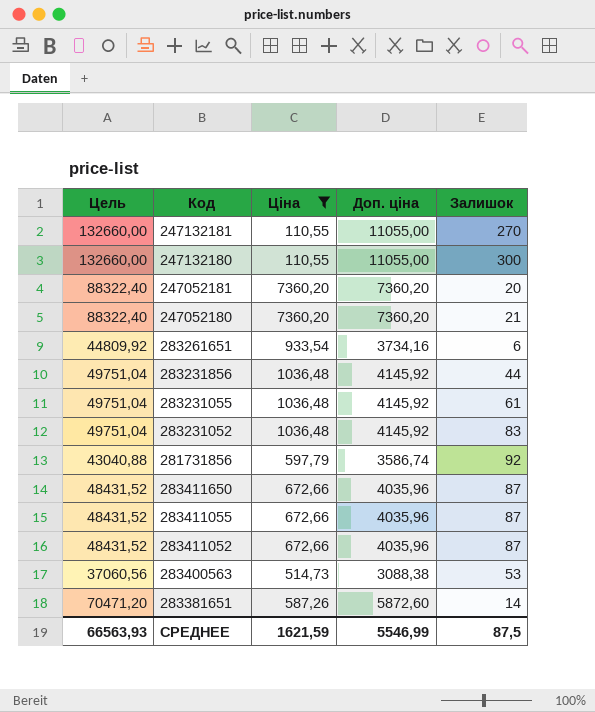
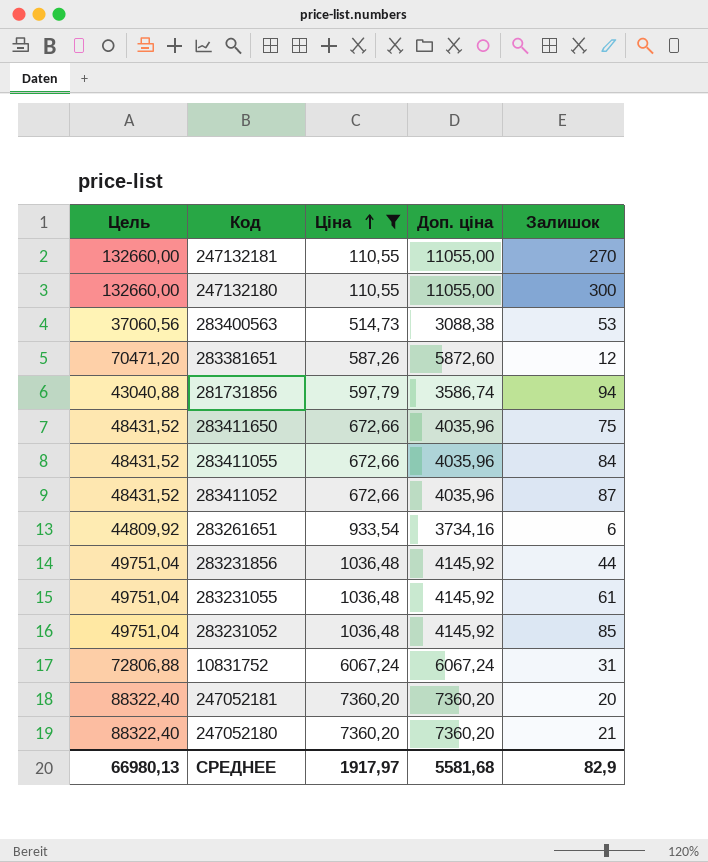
row order: none -> Ціна ascending
283381651 | Залишок: 14 -> 12
281731856 | Залишок: 92 -> 94
283411650 | Залишок: 87 -> 75
283411055 | Залишок: 87 -> 84
283231052 | Залишок: 83 -> 85
row 10831752: none -> 72806,88 | 6067,24 | 6067,24 | 31
СРЕДНЕЕ | Цель: 66563,93 -> 66980,13
СРЕДНЕЕ | Ціна: 1621,59 -> 1917,97
СРЕДНЕЕ | Доп. ціна: 5546,99 -> 5581,68
СРЕДНЕЕ | Залишок: 87,5 -> 82,9

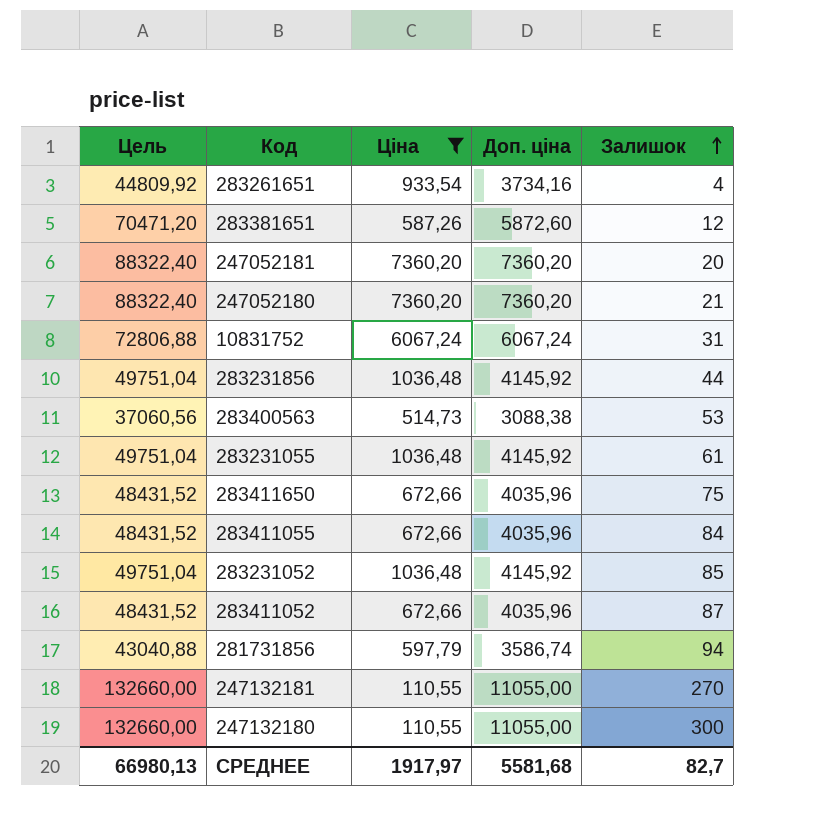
row order: Ціна ascending -> Залишок ascending
283261651 | Залишок: 6 -> 4
СРЕДНЕЕ | Залишок: 82,9 -> 82,7

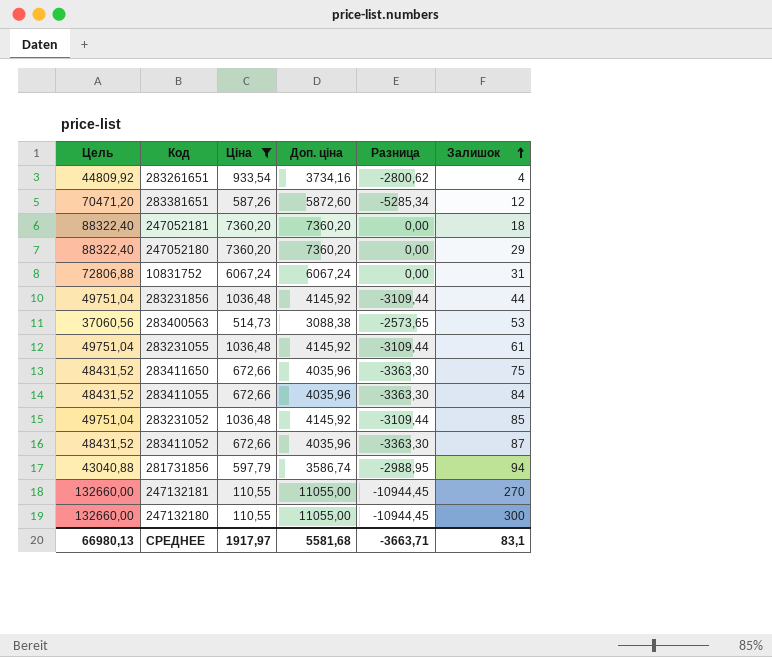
column Разница | formula: none -> [Ціна] - [Доп. ціна]
247052181 | Залишок: 20 -> 18
247052180 | Залишок: 21 -> 29
СРЕДНЕЕ | Залишок: 82,7 -> 83,1

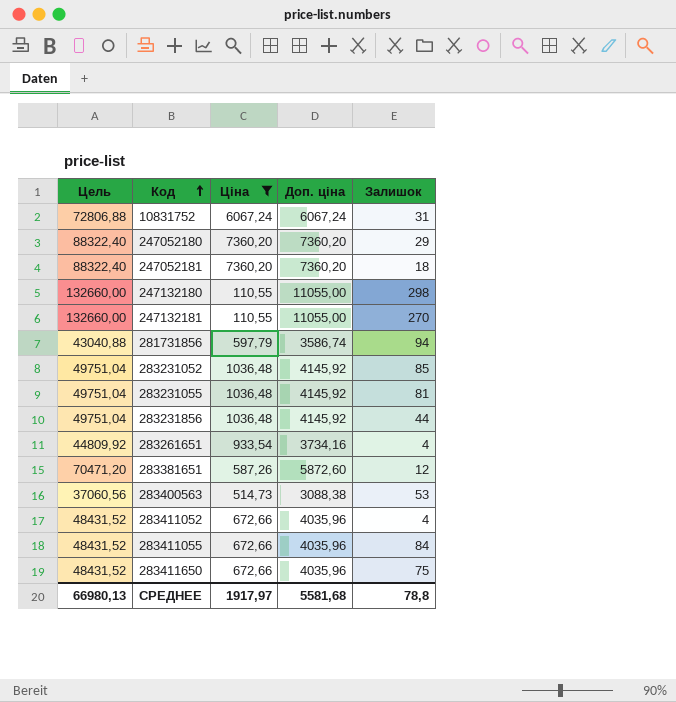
row order: Залишок ascending -> Код ascending
column Разница | formula: [Ціна] - [Доп. ціна] -> none
247132180 | Залишок: 300 -> 298
283231055 | Залишок: 61 -> 81
283411052 | Залишок: 87 -> 4
СРЕДНЕЕ | Залишок: 83,1 -> 78,8

